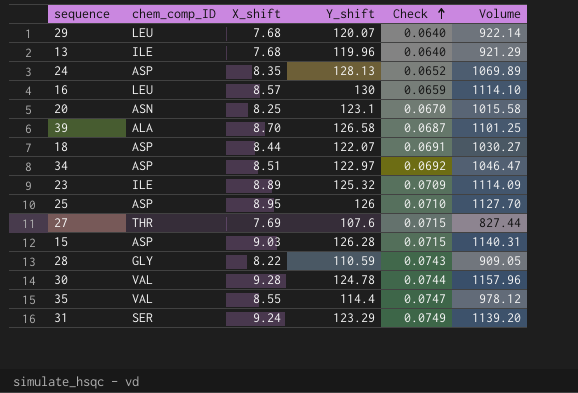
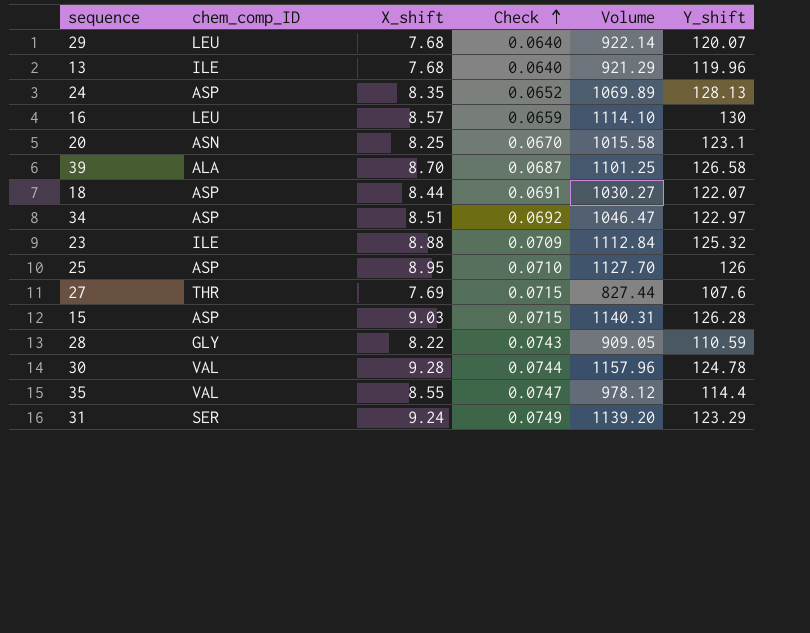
column Y_shift | position: 4 -> 6
23 | X_shift: 8.89 -> 8.88
23 | Volume: 1114.09 -> 1112.84

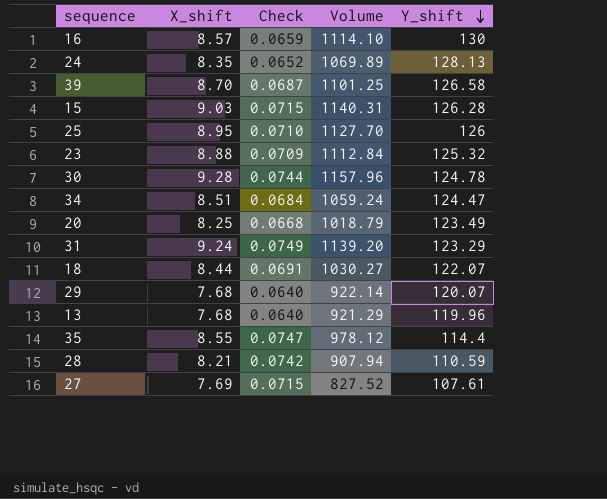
row order: Check ascending -> Y_shift descending
column chem_comp_ID | position: 2 -> none
34 | Check: 0.0692 -> 0.0684
34 | Volume: 1046.47 -> 1059.24
34 | Y_shift: 122.97 -> 124.47
20 | Check: 0.0670 -> 0.0668
20 | Volume: 1015.58 -> 1018.79
20 | Y_shift: 123.1 -> 123.49
28 | X_shift: 8.22 -> 8.21
28 | Check: 0.0743 -> 0.0742
28 | Volume: 909.05 -> 907.94
27 | Volume: 827.44 -> 827.52
27 | Y_shift: 107.6 -> 107.61

